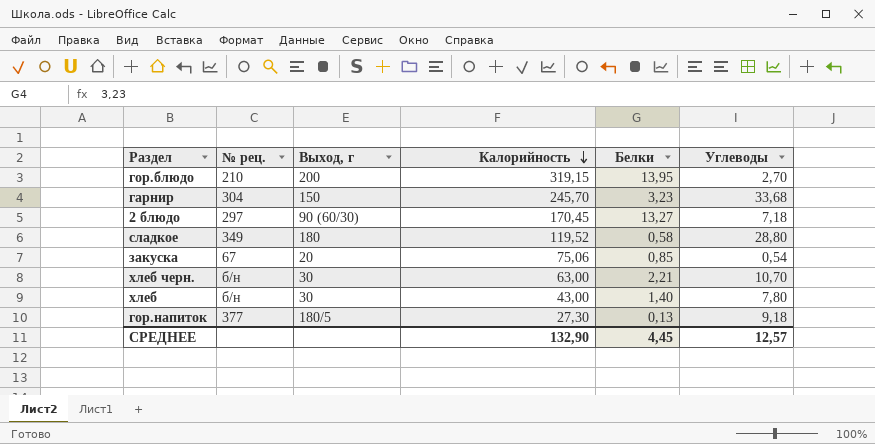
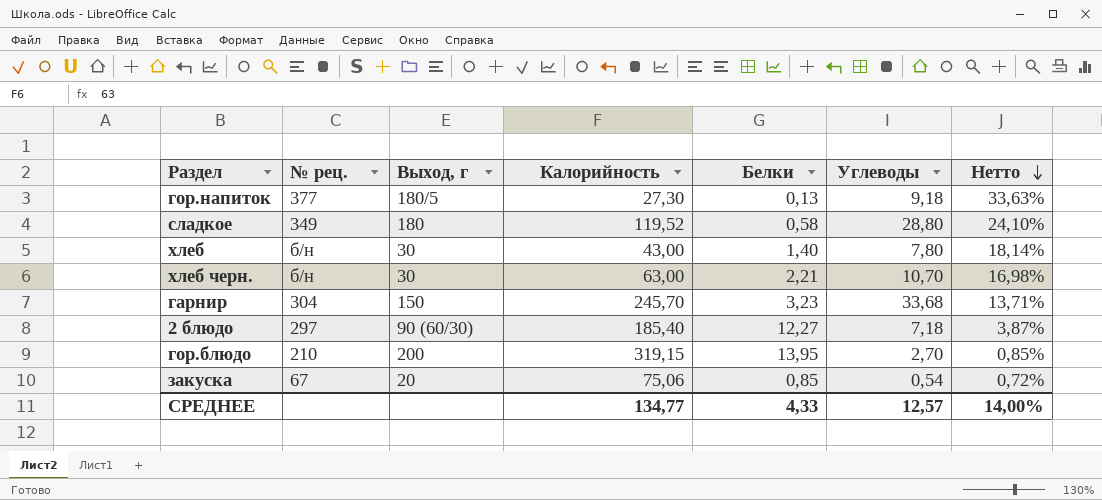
row order: Калорийность descending -> Нетто descending
column Нетто | formula: none -> [Углеводы] / [Калорийность]
2 блюдо | Калорийность: 170,45 -> 185,40
2 блюдо | Белки: 13,27 -> 12,27
СРЕДНЕЕ | Калорийность: 132,90 -> 134,77
СРЕДНЕЕ | Белки: 4,45 -> 4,33

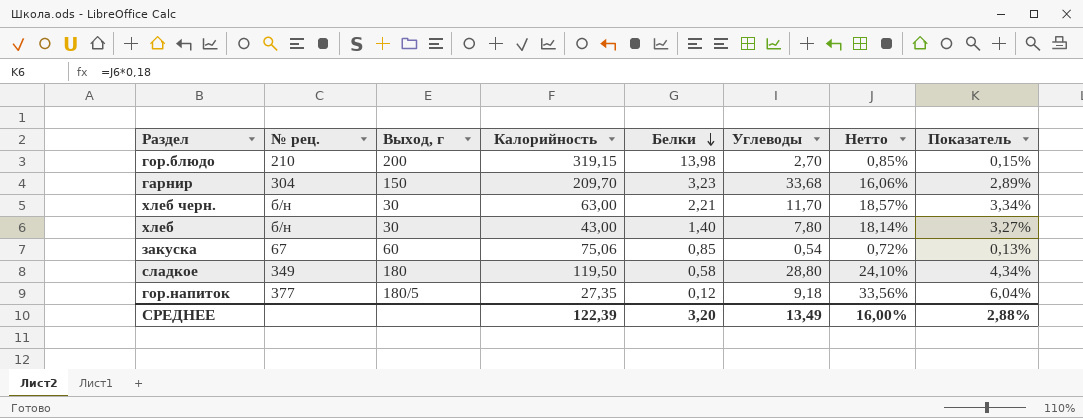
row order: Нетто descending -> Белки descending
column Показатель | formula: none -> [Нетто] * 0,18
row 2 блюдо: 297 | 90 (60/30) | 185,40 | 12,27 | 7,18 | 3,87% -> none
гор.блюдо | Белки: 13,95 -> 13,98
гарнир | Калорийность: 245,70 -> 209,70
гарнир | Нетто: 13,71% -> 16,06%
хлеб черн. | Углеводы: 10,70 -> 11,70
хлеб черн. | Нетто: 16,98% -> 18,57%
закуска | Выход, г: 20 -> 60
сладкое | Калорийность: 119,52 -> 119,50
гор.напиток | Калорийность: 27,30 -> 27,35
гор.напиток | Белки: 0,13 -> 0,12
гор.напиток | Нетто: 33,63% -> 33,56%
СРЕДНЕЕ | Калорийность: 134,77 -> 122,39
СРЕДНЕЕ | Белки: 4,33 -> 3,20
СРЕДНЕЕ | Углеводы: 12,57 -> 13,49
СРЕДНЕЕ | Нетто: 14,00% -> 16,00%

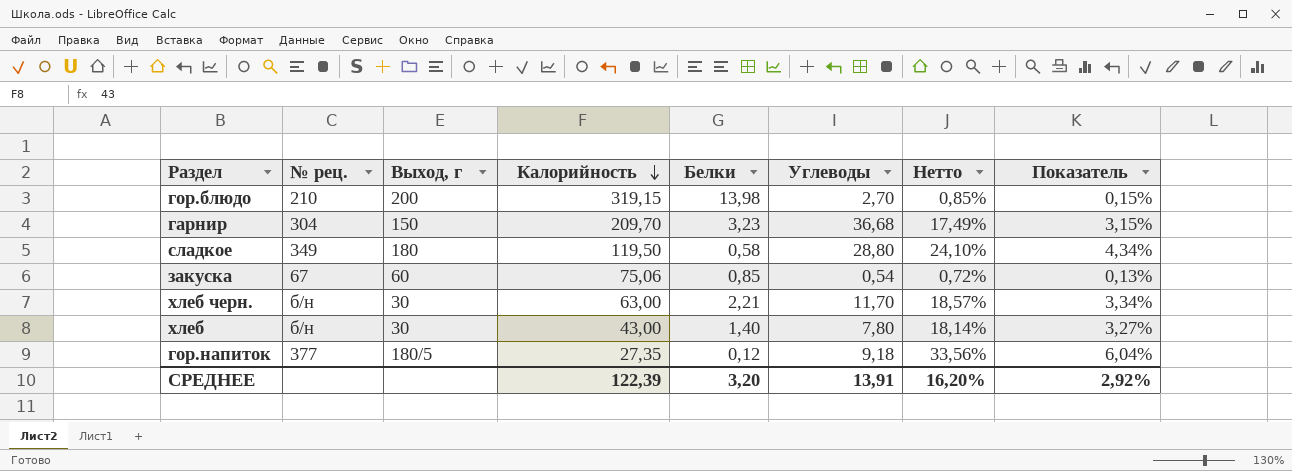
row order: Белки descending -> Калорийность descending
гарнир | Углеводы: 33,68 -> 36,68
гарнир | Нетто: 16,06% -> 17,49%
гарнир | Показатель: 2,89% -> 3,15%
СРЕДНЕЕ | Углеводы: 13,49 -> 13,91
СРЕДНЕЕ | Нетто: 16,00% -> 16,20%
СРЕДНЕЕ | Показатель: 2,88% -> 2,92%

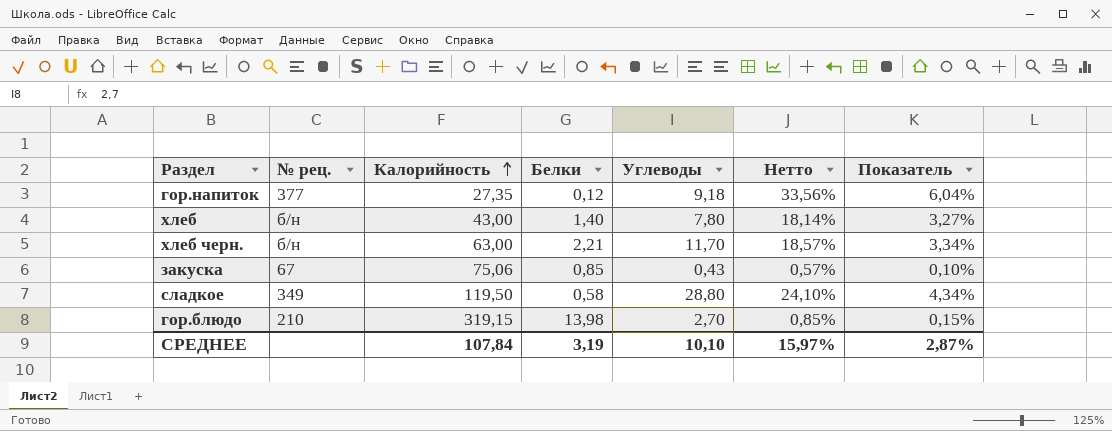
row order: Калорийность descending -> Калорийность ascending
column Выход, г | position: 3 -> none
row гарнир: 304 | 150 | 209,70 | 3,23 | 36,68 | 17,49% | 3,15% -> none
закуска | Углеводы: 0,54 -> 0,43
закуска | Нетто: 0,72% -> 0,57%
закуска | Показатель: 0,13% -> 0,10%
СРЕДНЕЕ | Калорийность: 122,39 -> 107,84
СРЕДНЕЕ | Белки: 3,20 -> 3,19
СРЕДНЕЕ | Углеводы: 13,91 -> 10,10
СРЕДНЕЕ | Нетто: 16,20% -> 15,97%
СРЕДНЕЕ | Показатель: 2,92% -> 2,87%

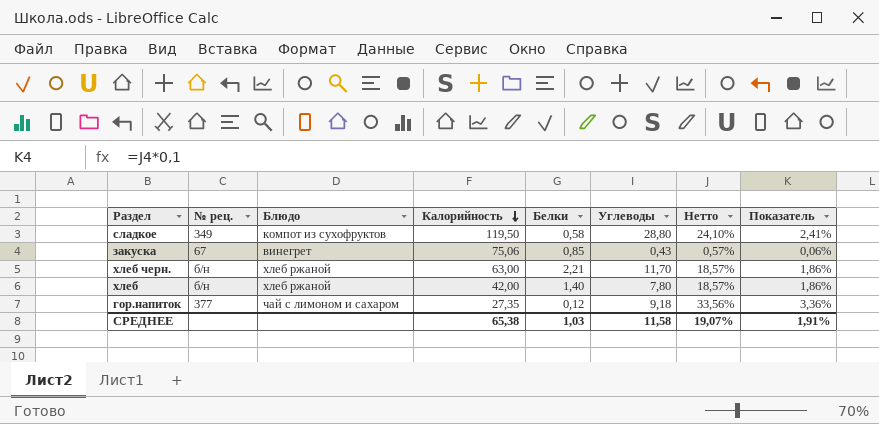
row order: Калорийность ascending -> Калорийность descending
column Блюдо | position: none -> 3
column Показатель | formula: [Нетто] * 0,18 -> [Нетто] * 0,1
row гор.блюдо: 210 | 319,15 | 13,98 | 2,70 | 0,85% | 0,15% -> none
хлеб | Калорийность: 43,00 -> 42,00
хлеб | Нетто: 18,14% -> 18,57%
СРЕДНЕЕ | Калорийность: 107,84 -> 65,38
СРЕДНЕЕ | Белки: 3,19 -> 1,03
СРЕДНЕЕ | Углеводы: 10,10 -> 11,58
СРЕДНЕЕ | Нетто: 15,97% -> 19,07%
СРЕДНЕЕ | Показатель: 2,87% -> 1,91%

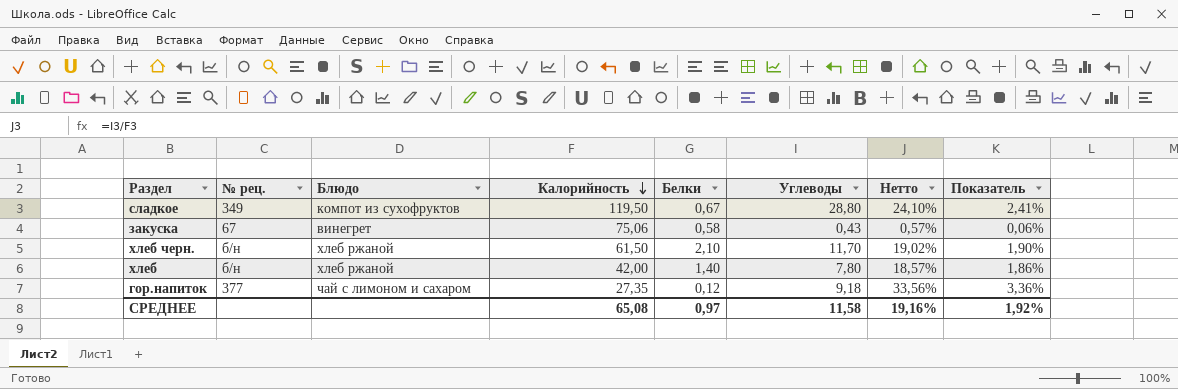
сладкое | Белки: 0,58 -> 0,67
закуска | Белки: 0,85 -> 0,58
хлеб черн. | Калорийность: 63,00 -> 61,50
хлеб черн. | Белки: 2,21 -> 2,10
хлеб черн. | Нетто: 18,57% -> 19,02%
хлеб черн. | Показатель: 1,86% -> 1,90%
СРЕДНЕЕ | Калорийность: 65,38 -> 65,08
СРЕДНЕЕ | Белки: 1,03 -> 0,97
СРЕДНЕЕ | Нетто: 19,07% -> 19,16%
СРЕДНЕЕ | Показатель: 1,91% -> 1,92%

